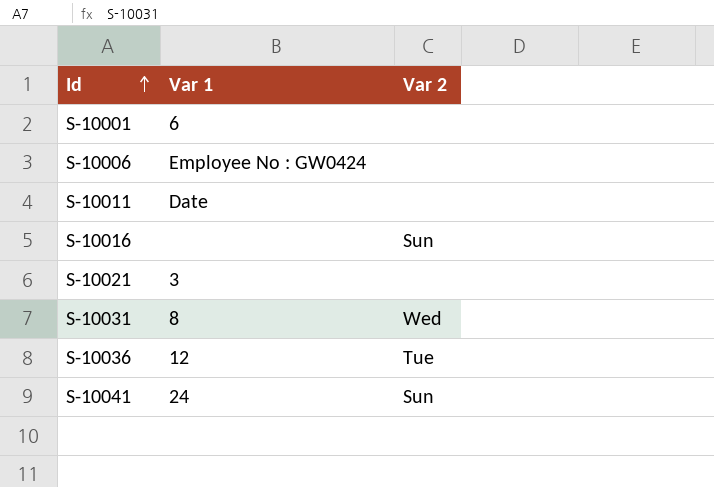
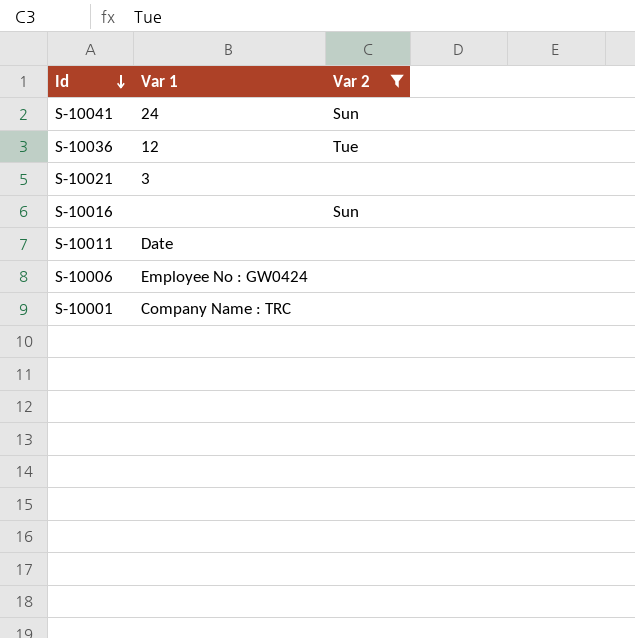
filter: none -> Var 2 != Wed
row order: Id ascending -> Id descending
S-10001 | Var 1: 6 -> Company Name : TRC

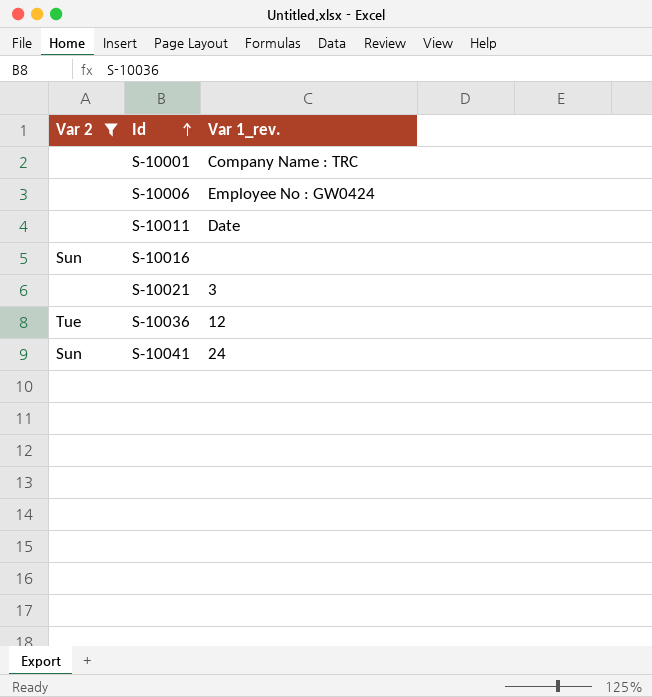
row order: Id descending -> Id ascending
column Var 2 | position: 3 -> 1
column name: Var 1 -> Var 1_rev.

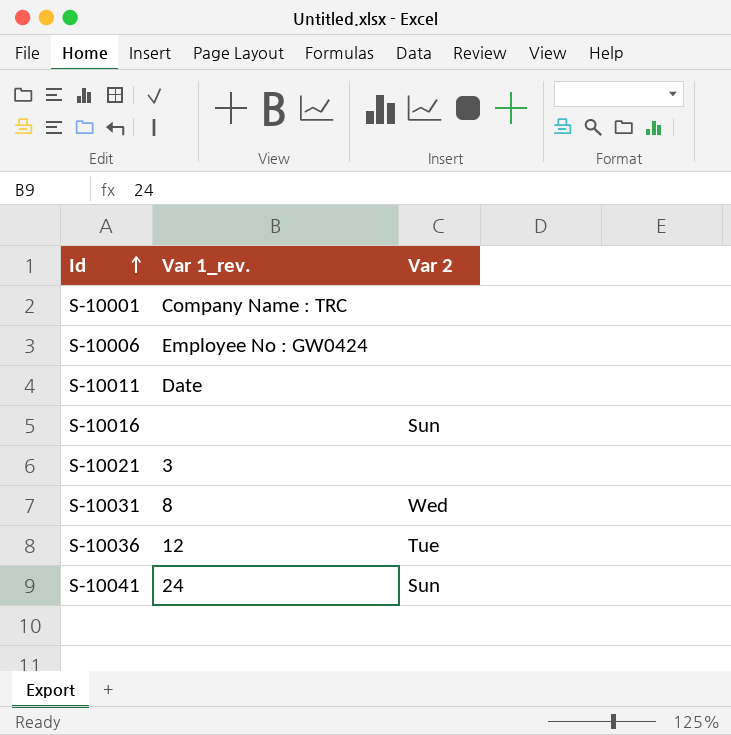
filter: Var 2 != Wed -> none
column Var 2 | position: 1 -> 3

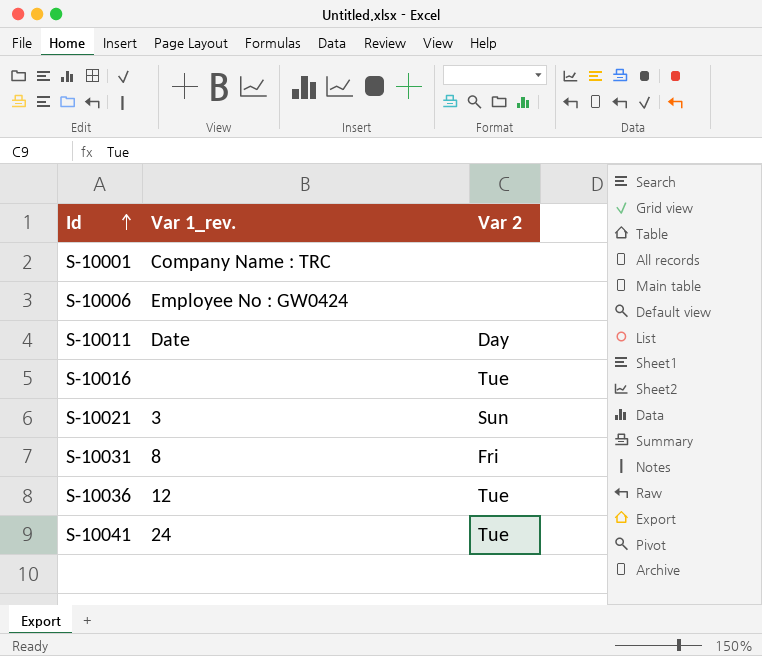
S-10011 | Var 2: none -> Day
S-10016 | Var 2: Sun -> Tue
S-10021 | Var 2: none -> Sun
S-10031 | Var 2: Wed -> Fri
S-10041 | Var 2: Sun -> Tue

